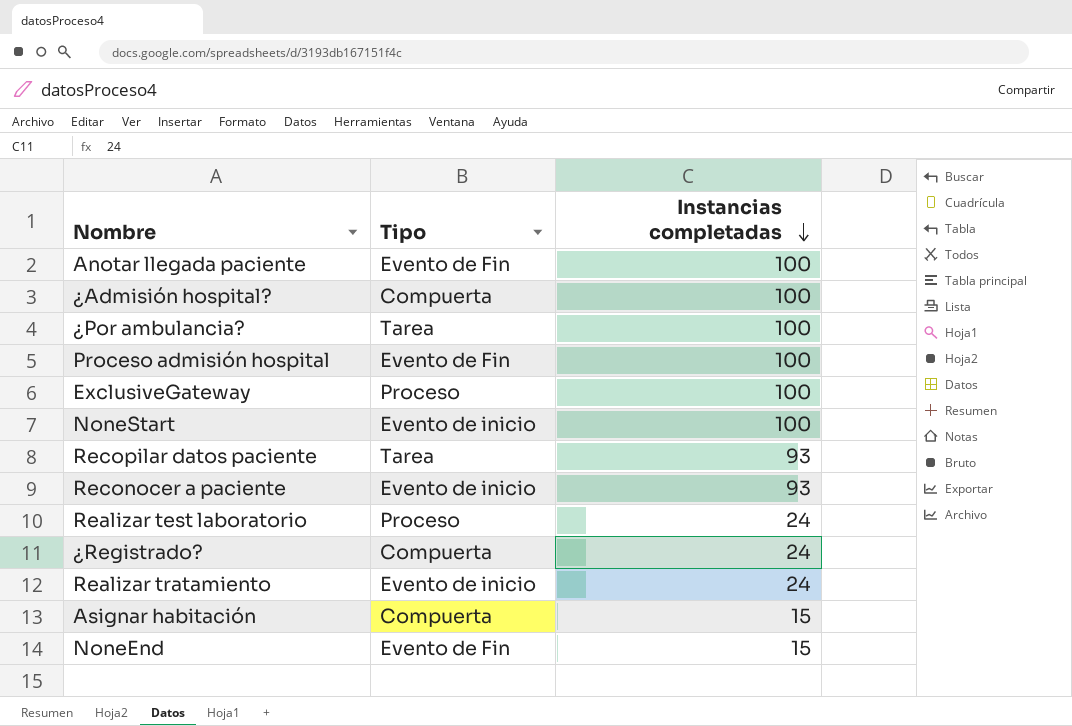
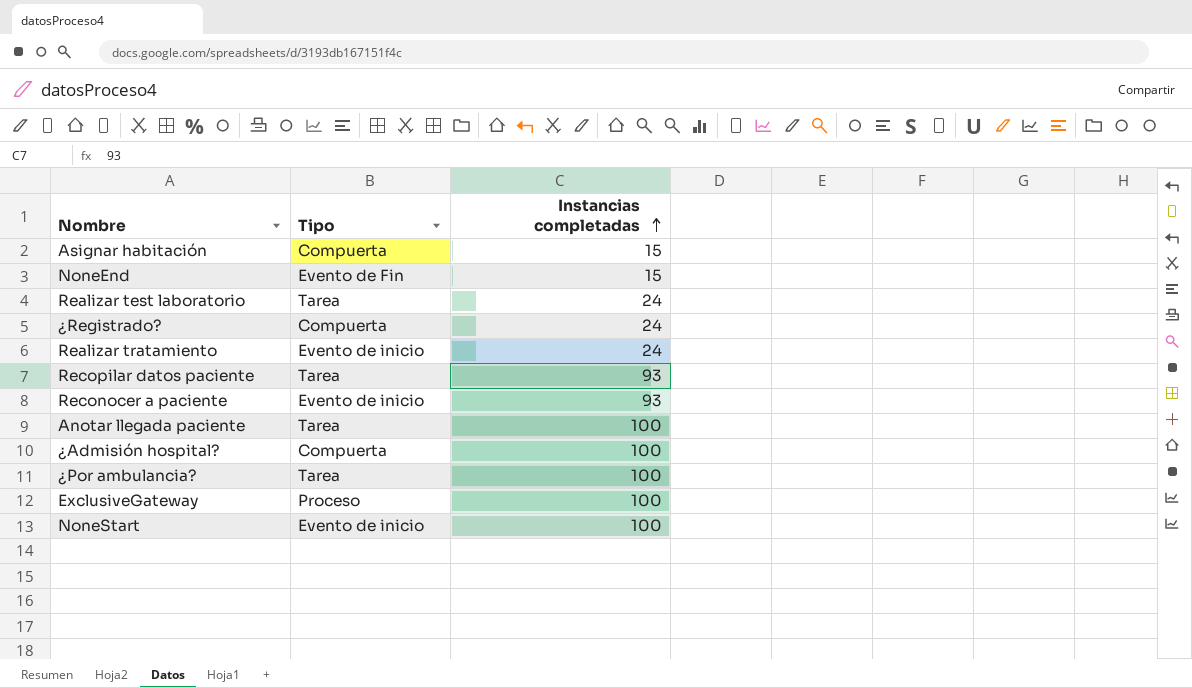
row order: Instancias completadas descending -> Instancias completadas ascending
row Proceso admisión hospital: Evento de Fin | 100 -> none
Realizar test laboratorio | Tipo: Proceso -> Tarea
Anotar llegada paciente | Tipo: Evento de Fin -> Tarea

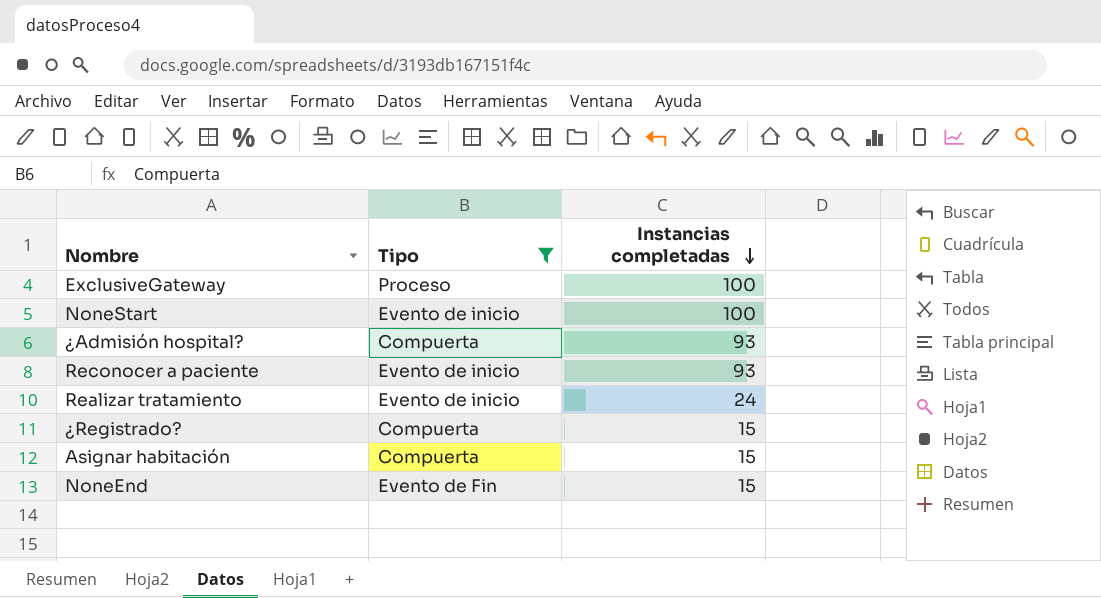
filter: none -> Tipo != Tarea
row order: Instancias completadas ascending -> Instancias completadas descending
¿Admisión hospital? | Instancias completadas: 100 -> 93
¿Registrado? | Instancias completadas: 24 -> 15

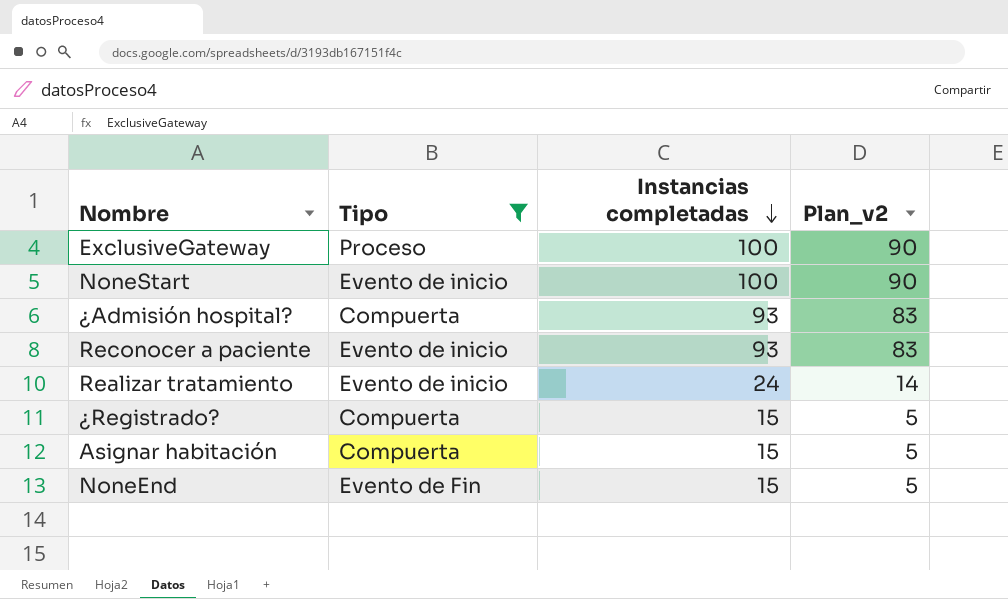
column Plan_v2 | formula: none -> [Instancias completadas] - 10

